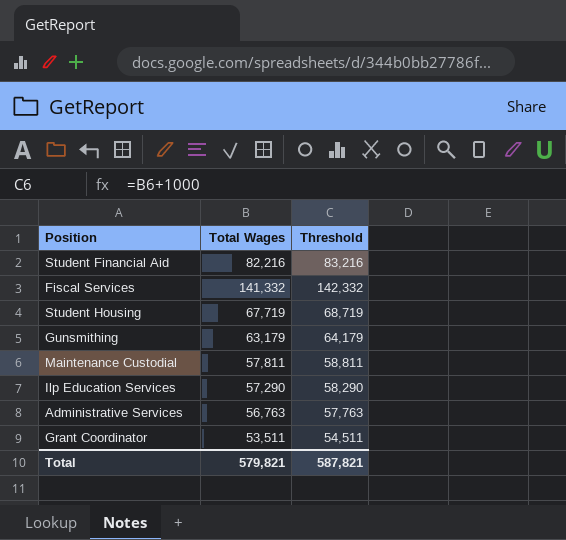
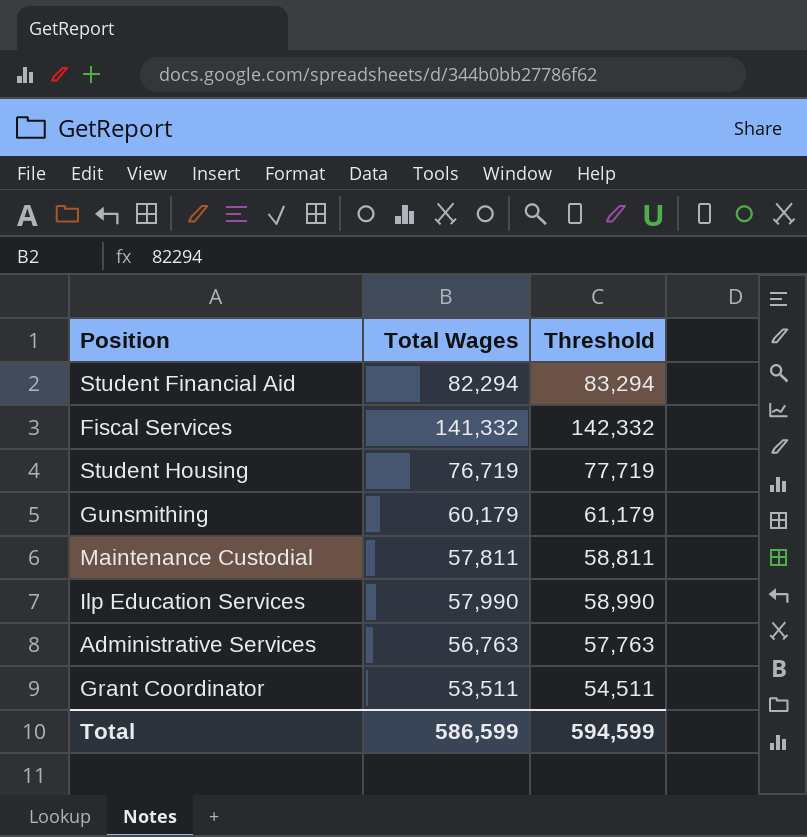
Student Financial Aid | Total Wages: 82,216 -> 82,294
Student Financial Aid | Threshold: 83,216 -> 83,294
Student Housing | Total Wages: 67,719 -> 76,719
Student Housing | Threshold: 68,719 -> 77,719
Gunsmithing | Total Wages: 63,179 -> 60,179
Gunsmithing | Threshold: 64,179 -> 61,179
Ilp Education Services | Total Wages: 57,290 -> 57,990
Ilp Education Services | Threshold: 58,290 -> 58,990
Total | Total Wages: 579,821 -> 586,599
Total | Threshold: 587,821 -> 594,599

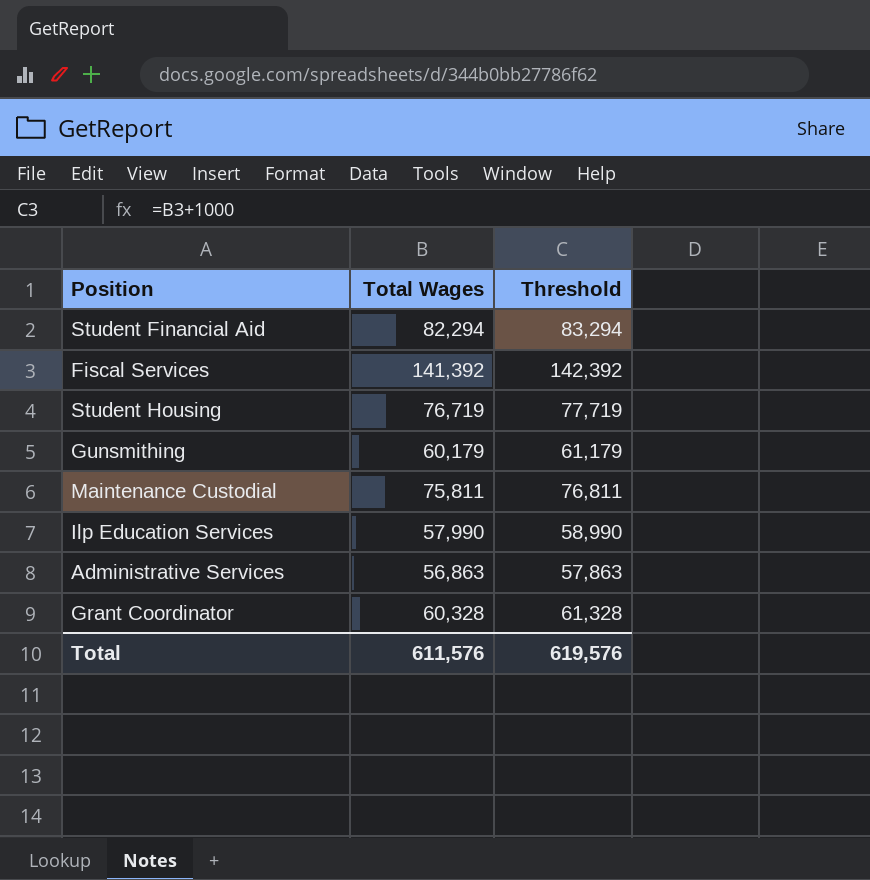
Fiscal Services | Total Wages: 141,332 -> 141,392
Fiscal Services | Threshold: 142,332 -> 142,392
Maintenance Custodial | Total Wages: 57,811 -> 75,811
Maintenance Custodial | Threshold: 58,811 -> 76,811
Administrative Services | Total Wages: 56,763 -> 56,863
Administrative Services | Threshold: 57,763 -> 57,863
Grant Coordinator | Total Wages: 53,511 -> 60,328
Grant Coordinator | Threshold: 54,511 -> 61,328
Total | Total Wages: 586,599 -> 611,576
Total | Threshold: 594,599 -> 619,576

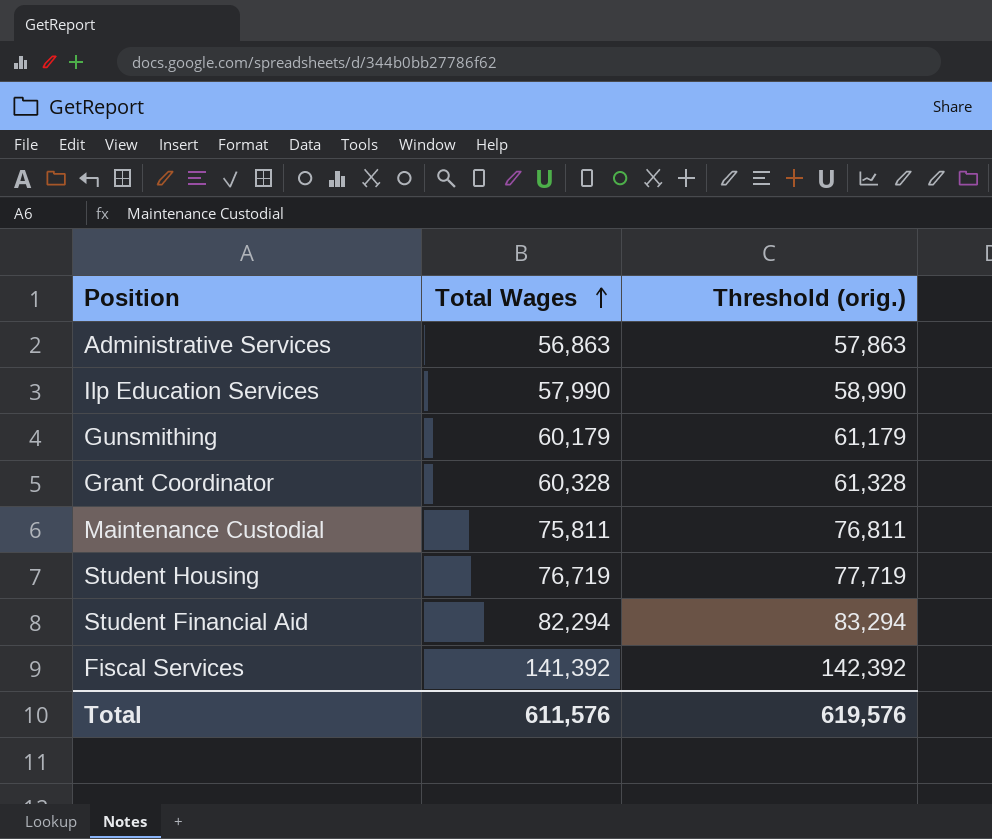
row order: none -> Total Wages ascending
column name: Threshold -> Threshold (orig.)

